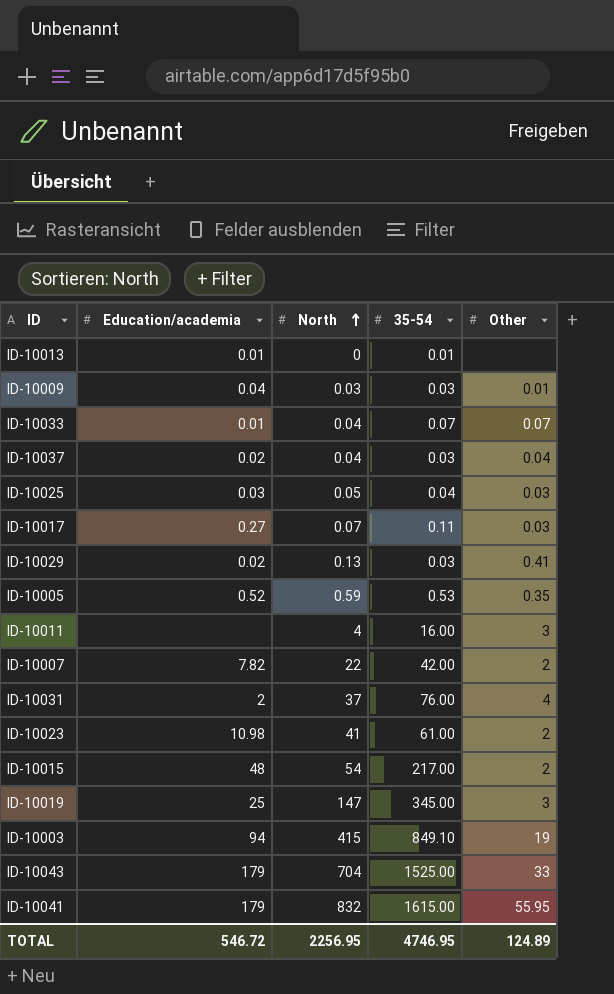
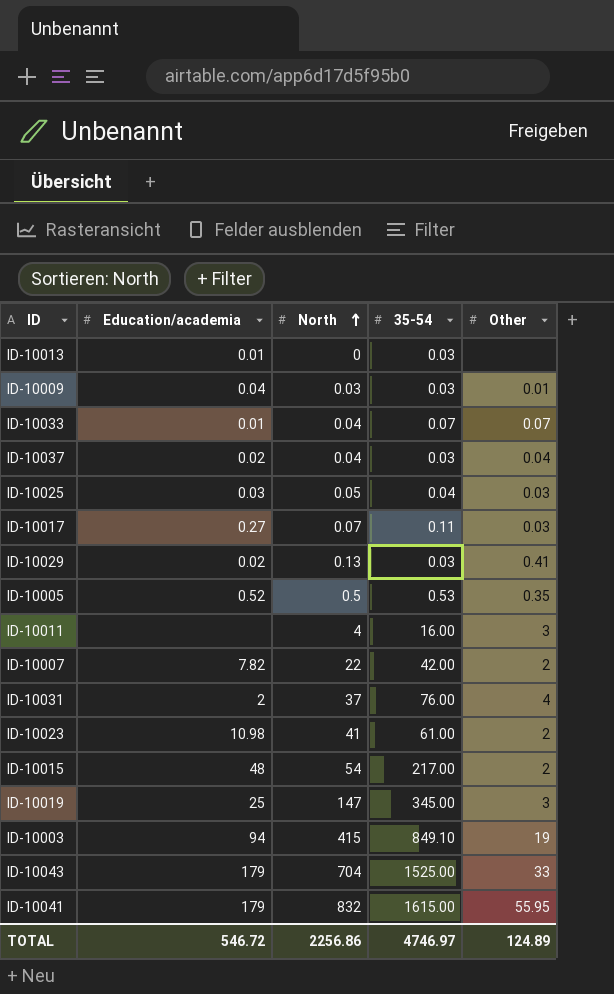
ID-10013 | 35-54: 0.01 -> 0.03
ID-10005 | North: 0.59 -> 0.5
TOTAL | North: 2256.95 -> 2256.86
TOTAL | 35-54: 4746.95 -> 4746.97

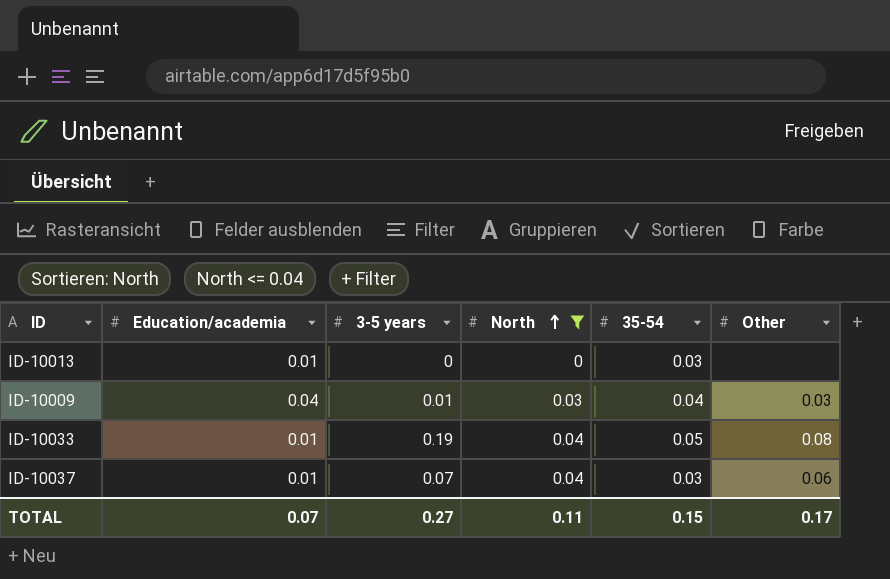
filter: none -> North <= 0.04
column 3-5 years | position: none -> 3
ID-10009 | 35-54: 0.03 -> 0.04
ID-10009 | Other: 0.01 -> 0.03
ID-10033 | 35-54: 0.07 -> 0.05
ID-10033 | Other: 0.07 -> 0.08
ID-10037 | Education/academia: 0.02 -> 0.01
ID-10037 | Other: 0.04 -> 0.06
TOTAL | Education/academia: 546.72 -> 0.07
TOTAL | North: 2256.86 -> 0.11
TOTAL | 35-54: 4746.97 -> 0.15
TOTAL | Other: 124.89 -> 0.17

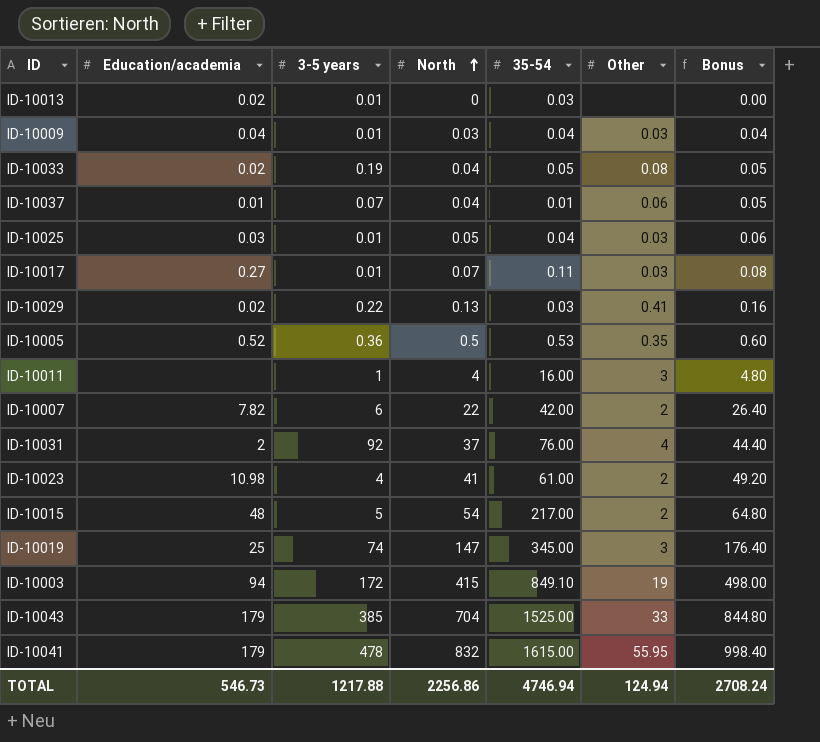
filter: North <= 0.04 -> none
column Bonus | formula: none -> [North] * 1.2
ID-10013 | Education/academia: 0.01 -> 0.02
ID-10013 | 3-5 years: 0 -> 0.01
ID-10033 | Education/academia: 0.01 -> 0.02
ID-10037 | 35-54: 0.03 -> 0.01
TOTAL | Education/academia: 0.07 -> 546.73
TOTAL | 3-5 years: 0.27 -> 1217.88
TOTAL | North: 0.11 -> 2256.86
TOTAL | 35-54: 0.15 -> 4746.94
TOTAL | Other: 0.17 -> 124.94

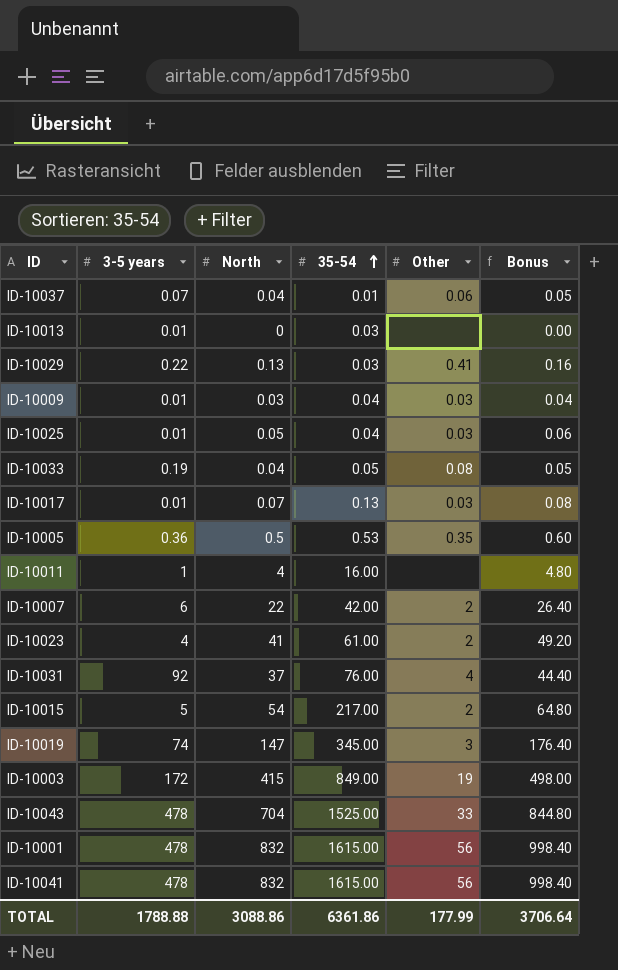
row order: North ascending -> 35-54 ascending
column Education/academia | position: 2 -> none
ID-10017 | 35-54: 0.11 -> 0.13
ID-10011 | Other: 3 -> none
ID-10003 | 35-54: 849.10 -> 849.00
ID-10043 | 3-5 years: 385 -> 478
row ID-10001: none -> 478 | 832 | 1615.00 | 56 | 998.40
ID-10041 | Other: 55.95 -> 56
TOTAL | 3-5 years: 1217.88 -> 1788.88
TOTAL | North: 2256.86 -> 3088.86
TOTAL | 35-54: 4746.94 -> 6361.86
TOTAL | Other: 124.94 -> 177.99
TOTAL | Bonus: 2708.24 -> 3706.64

